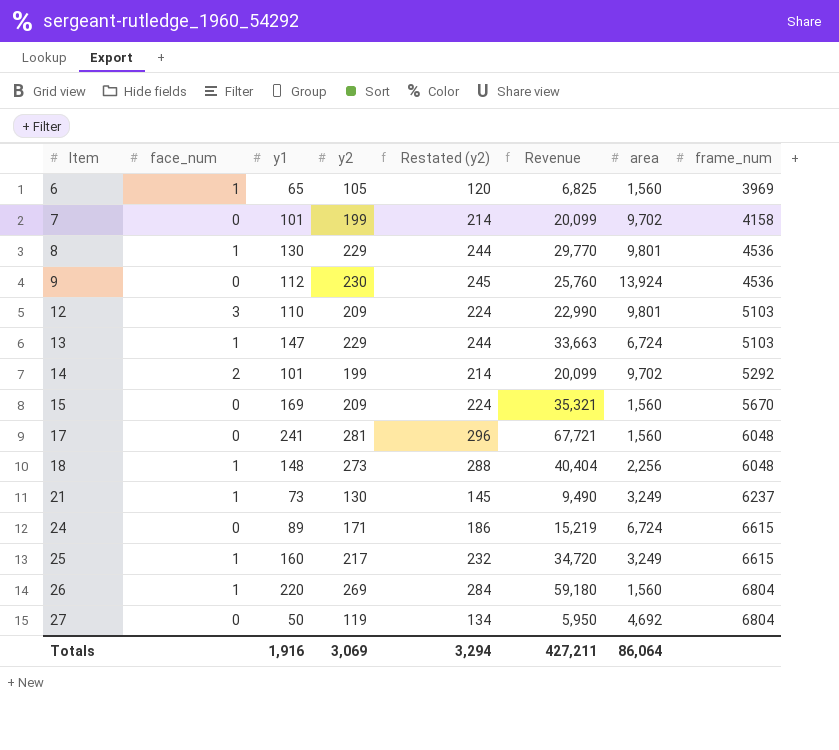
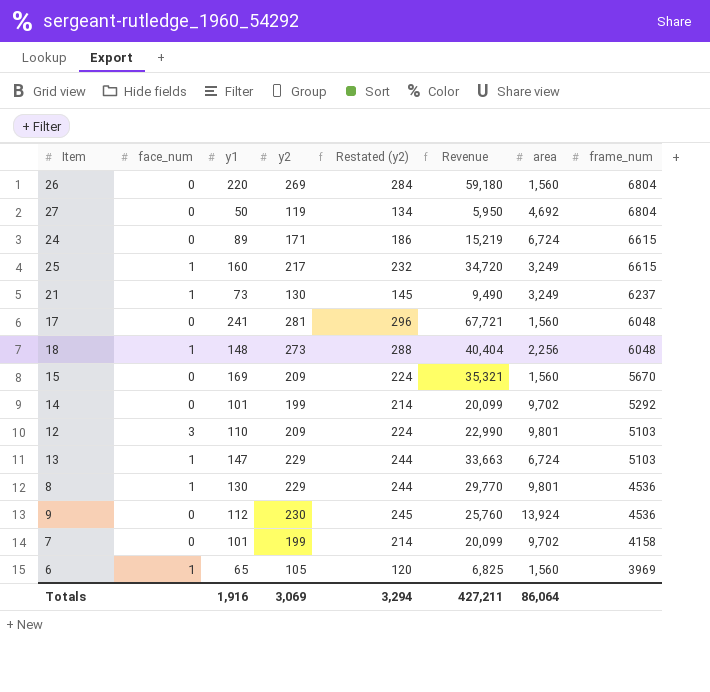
row order: Item ascending -> frame_num descending
26 | face_num: 1 -> 0
14 | face_num: 2 -> 0

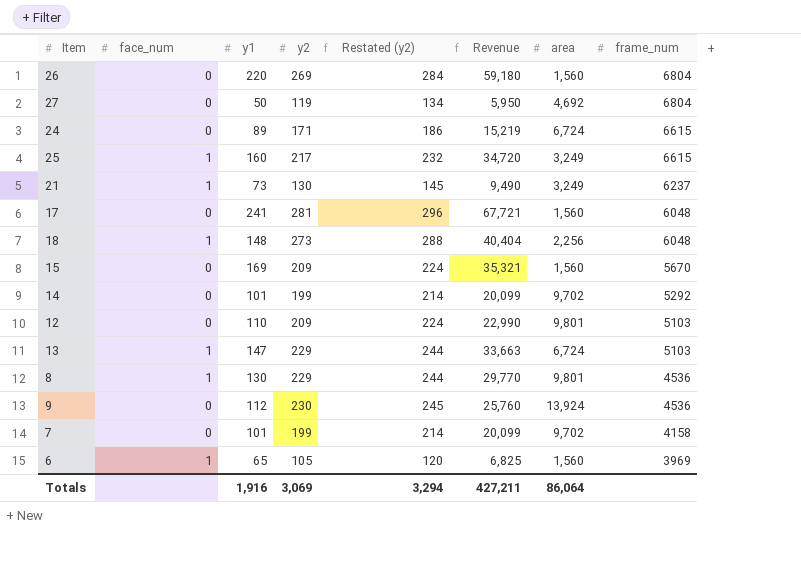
12 | face_num: 3 -> 0

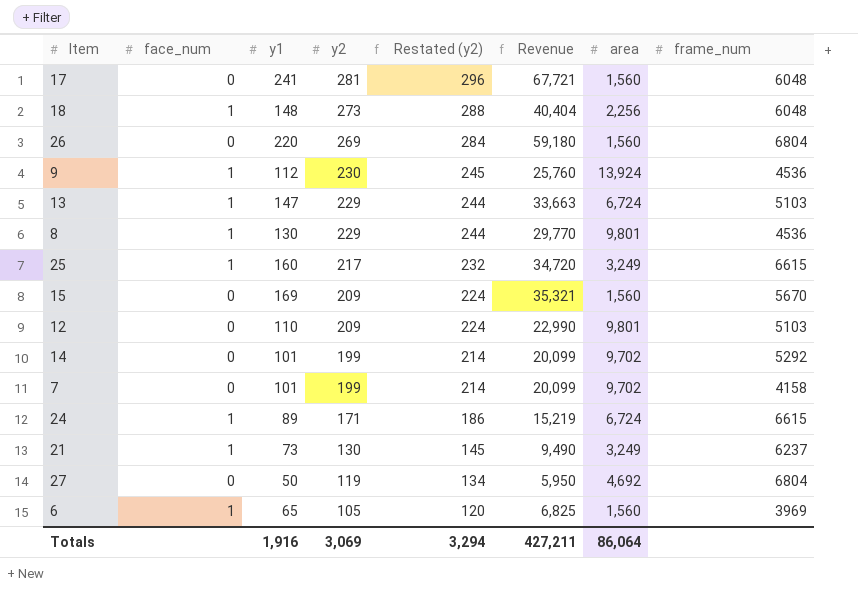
row order: frame_num descending -> y2 descending
9 | face_num: 0 -> 1
24 | face_num: 0 -> 1

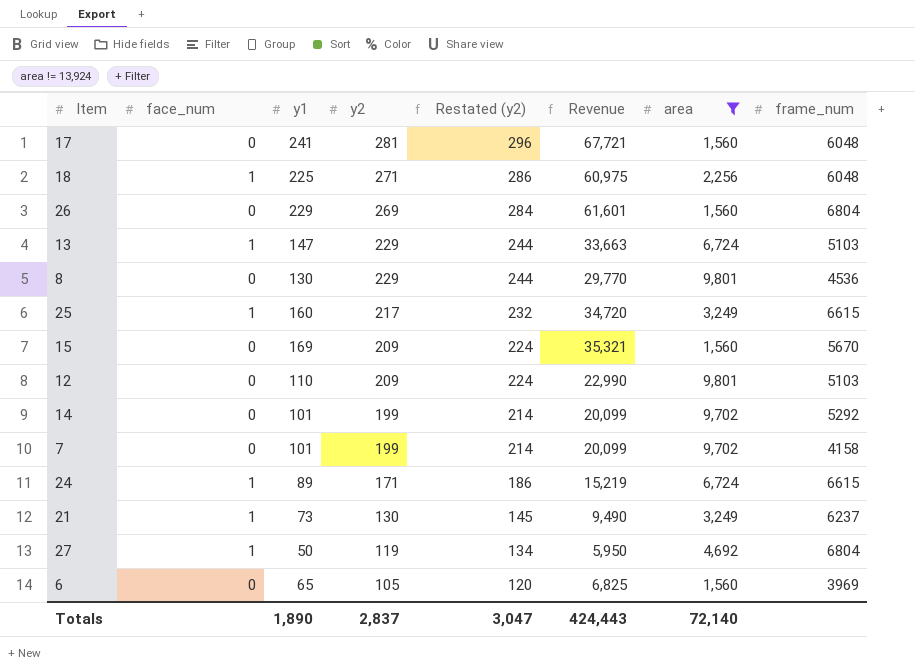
filter: none -> area != 13,924
18 | y1: 148 -> 225
18 | y2: 273 -> 271
18 | Restated (y2): 288 -> 286
18 | Revenue: 40,404 -> 60,975
26 | y1: 220 -> 229
26 | Revenue: 59,180 -> 61,601
8 | face_num: 1 -> 0
27 | face_num: 0 -> 1
6 | face_num: 1 -> 0
Totals | y1: 1,916 -> 1,890
Totals | y2: 3,069 -> 2,837
Totals | Restated (y2): 3,294 -> 3,047
Totals | Revenue: 427,211 -> 424,443
Totals | area: 86,064 -> 72,140

